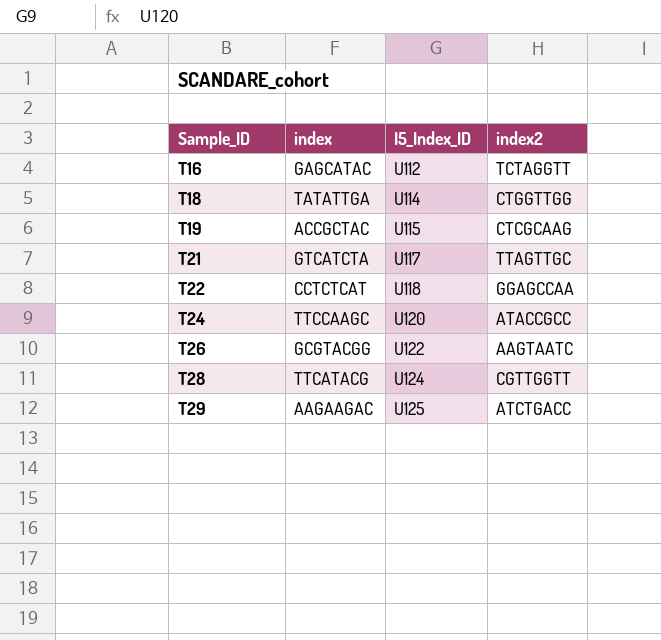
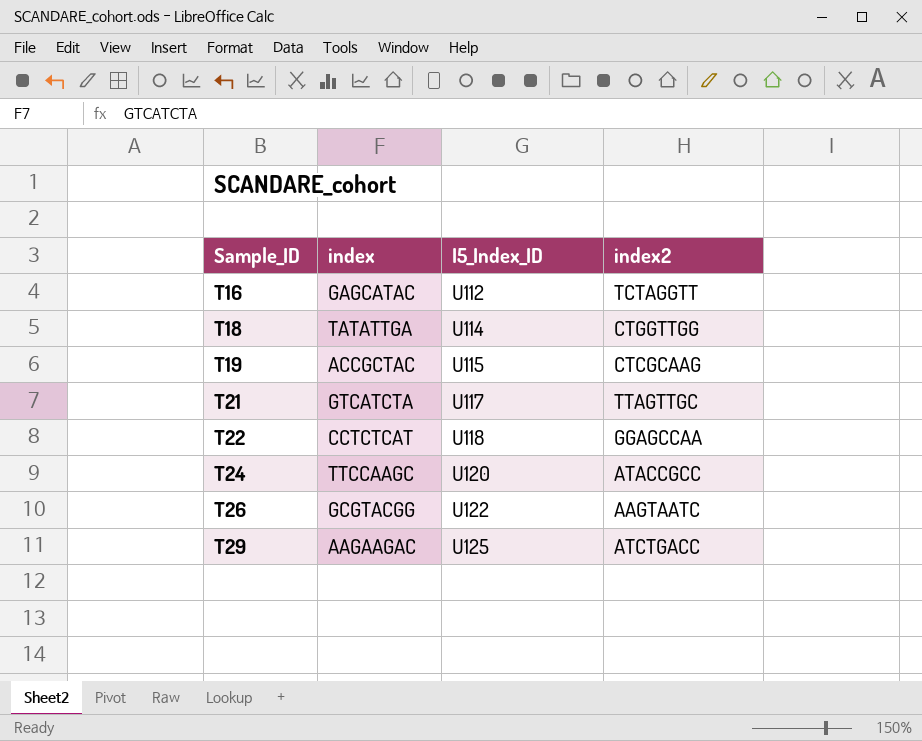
row T28: TTCATACG | U124 | CGTTGGTT -> none

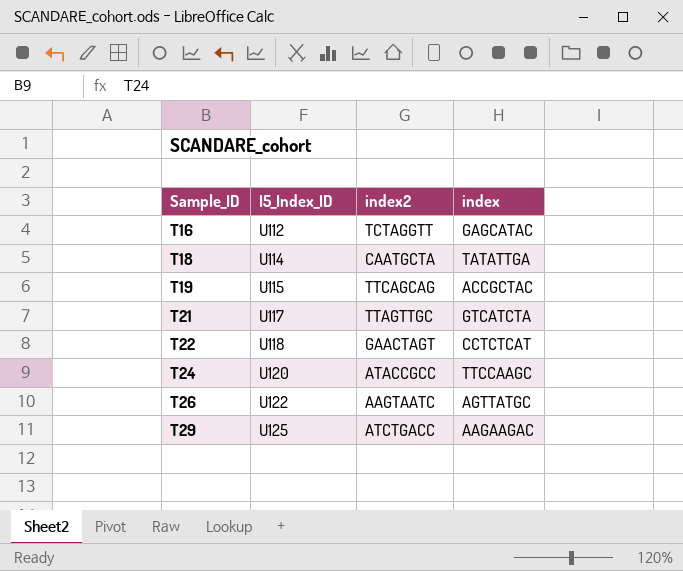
column index | position: 2 -> 4
T18 | index2: CTGGTTGG -> CAATGCTA
T19 | index2: CTCGCAAG -> TTCAGCAG
T22 | index2: GGAGCCAA -> GAACTAGT
T26 | index: GCGTACGG -> AGTTATGC

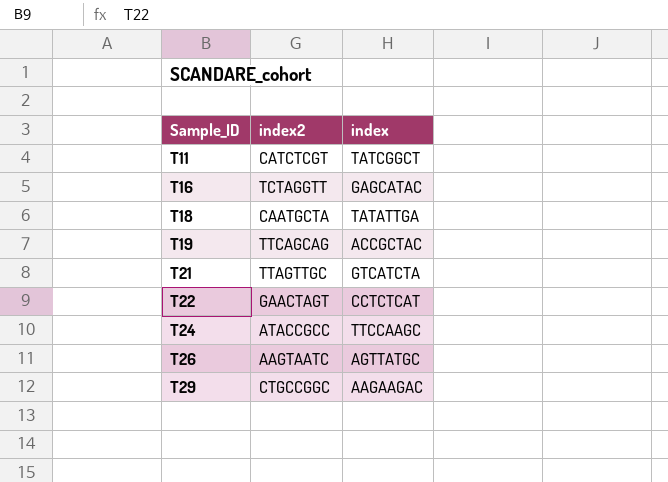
column I5_Index_ID | position: 2 -> none
row T11: none -> CATCTCGT | TATCGGCT
T29 | index2: ATCTGACC -> CTGCCGGC

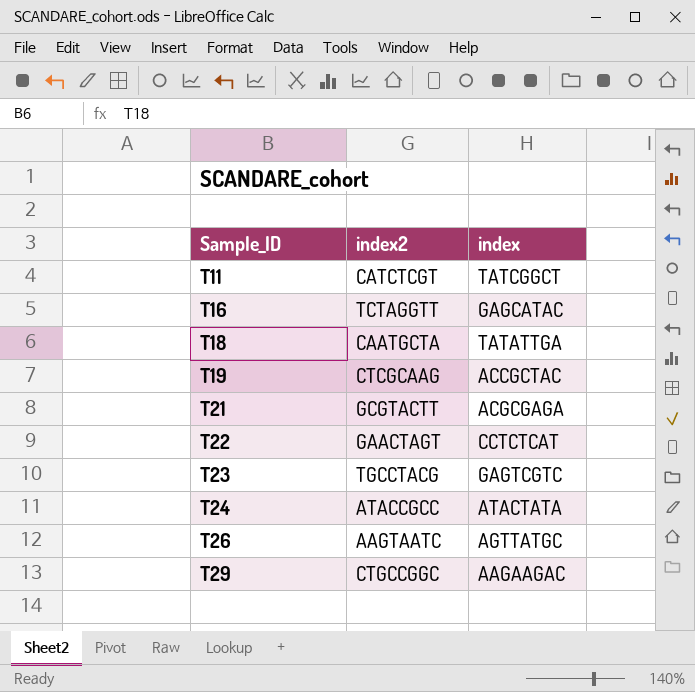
T19 | index2: TTCAGCAG -> CTCGCAAG
T21 | index2: TTAGTTGC -> GCGTACTT
T21 | index: GTCATCTA -> ACGCGAGA
row T23: none -> TGCCTACG | GAGTCGTC
T24 | index: TTCCAAGC -> ATACTATA

